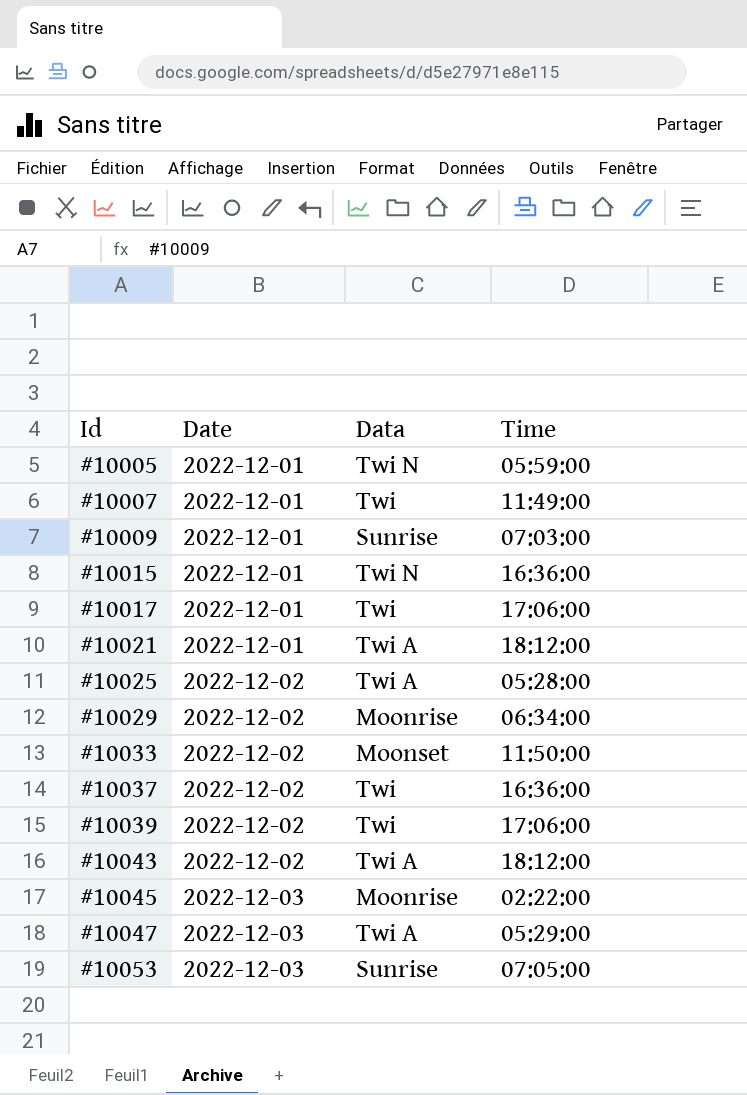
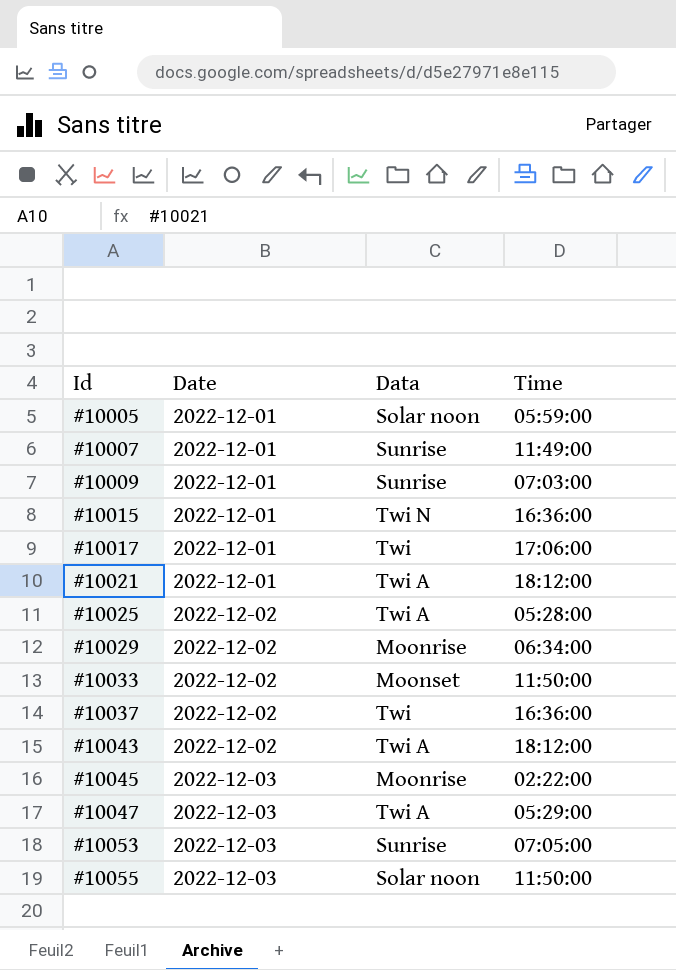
row #10039: 2022-12-02 | Twi | 17:06:00 -> none
#10005 | Data: Twi N -> Solar noon
#10007 | Data: Twi -> Sunrise
row #10055: none -> 2022-12-03 | Solar noon | 11:50:00

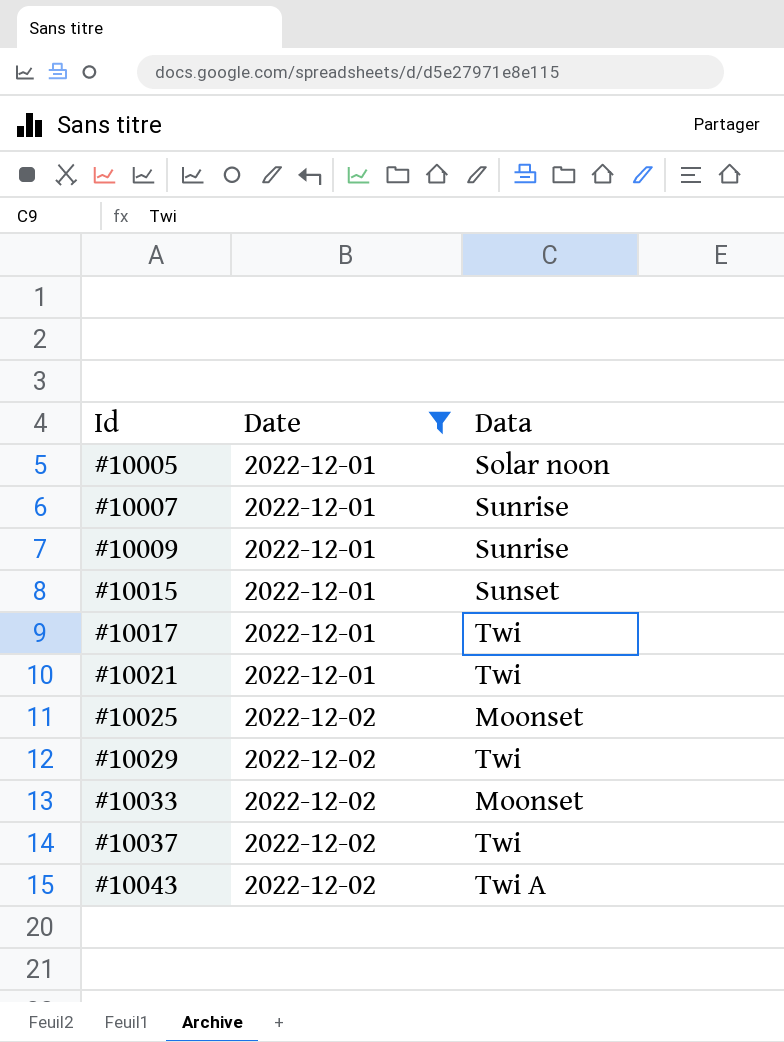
filter: none -> Date != 2022-12-03
column Time | position: 4 -> none
#10015 | Data: Twi N -> Sunset
#10021 | Data: Twi A -> Twi
#10025 | Data: Twi A -> Moonset
#10029 | Data: Moonrise -> Twi

